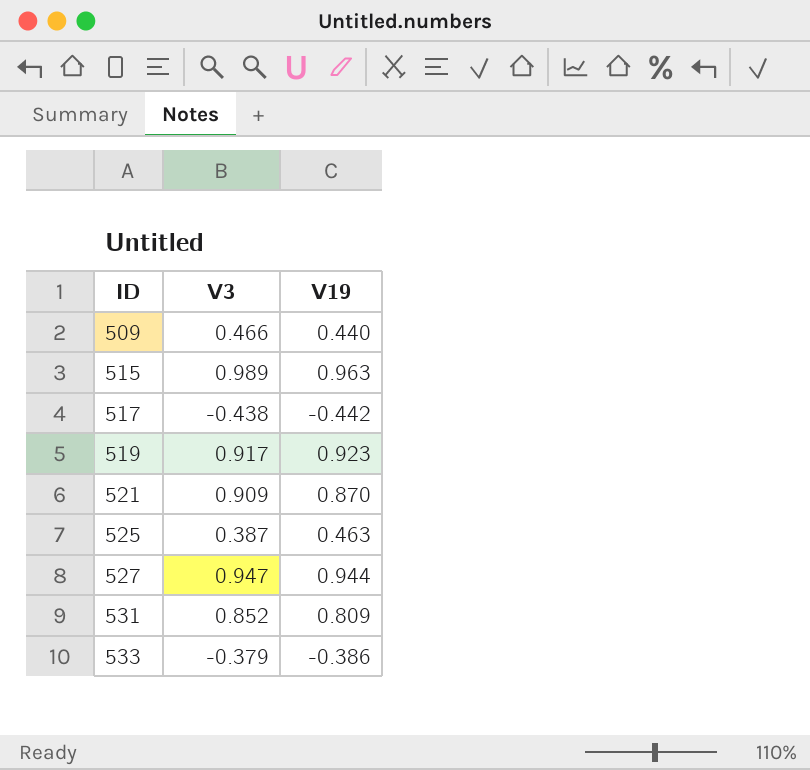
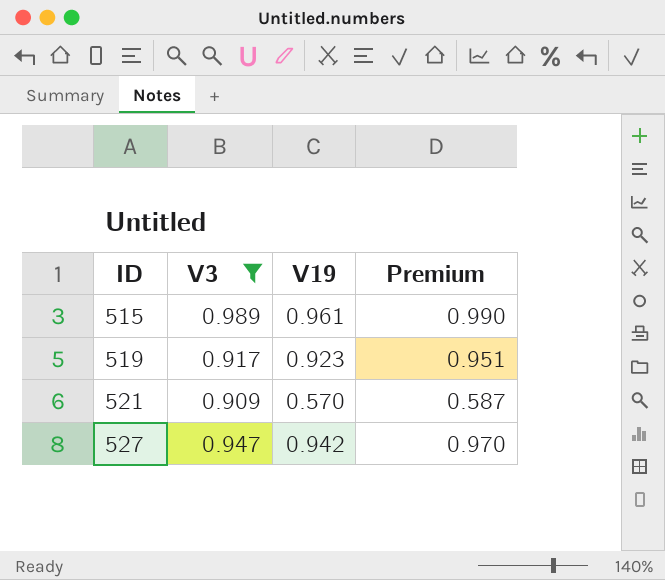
filter: none -> V3 >= 0.909
column Premium | formula: none -> [V19] * 1.03
515 | V19: 0.963 -> 0.961
521 | V19: 0.870 -> 0.570
527 | V19: 0.944 -> 0.942

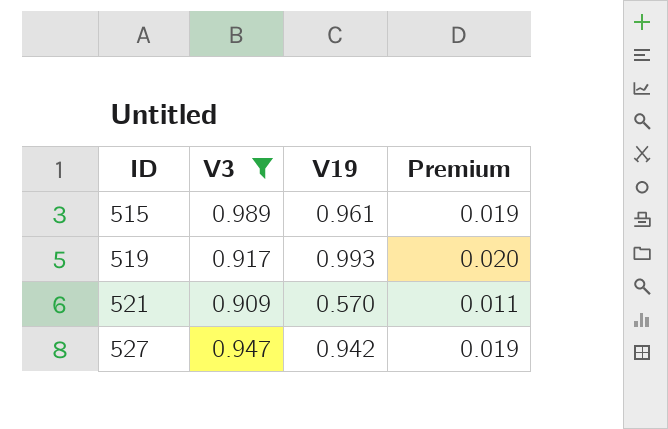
column Premium | formula: [V19] * 1.03 -> [V19] * 0.02
519 | V19: 0.923 -> 0.993

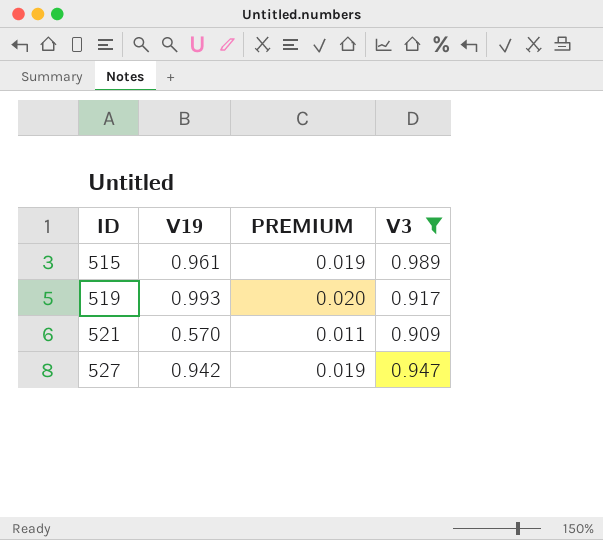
column name: Premium -> PREMIUM
column V3 | position: 2 -> 4

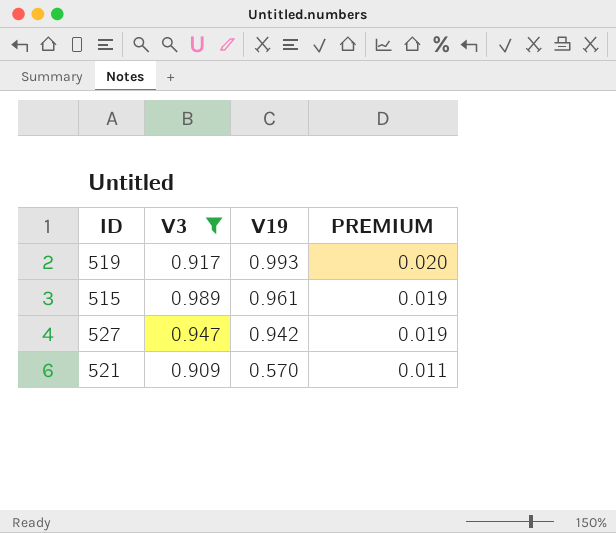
row order: ID ascending -> V19 descending
column V3 | position: 4 -> 2

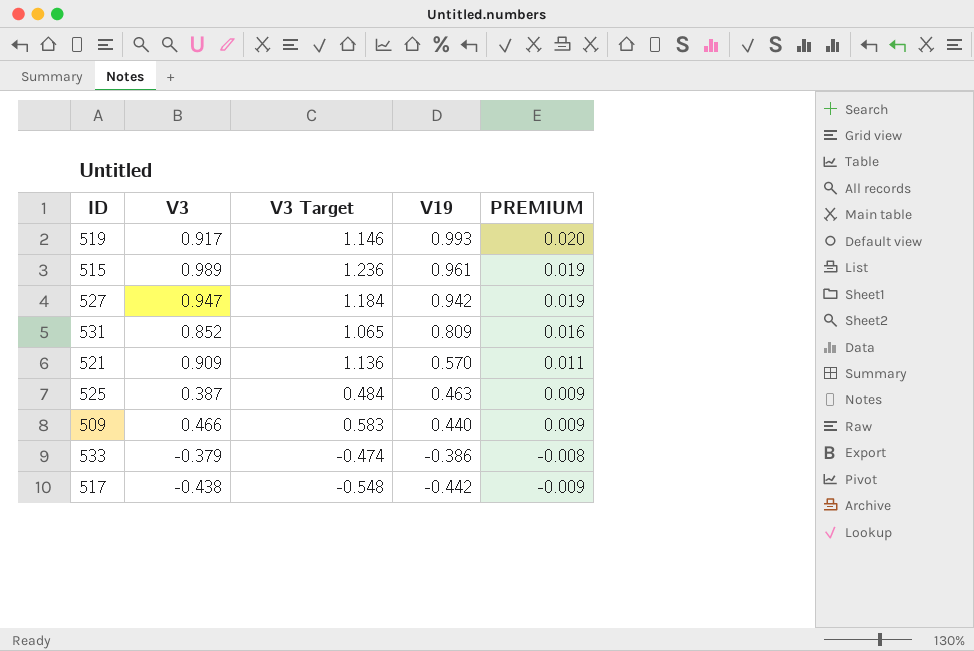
filter: V3 >= 0.909 -> none
column V3 Target | formula: none -> [V3] * 1.25

